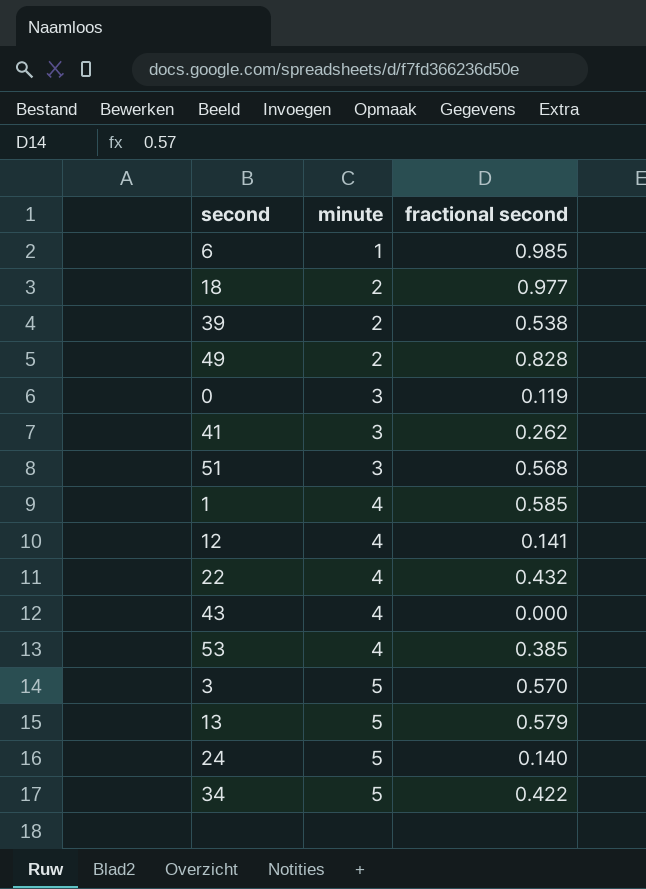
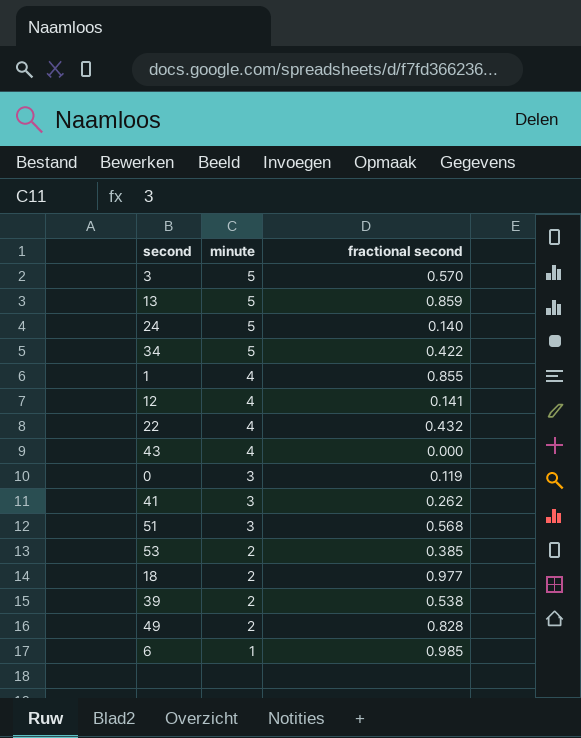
row order: minute ascending -> minute descending
13 | fractional second: 0.579 -> 0.859
1 | fractional second: 0.585 -> 0.855
53 | minute: 4 -> 2

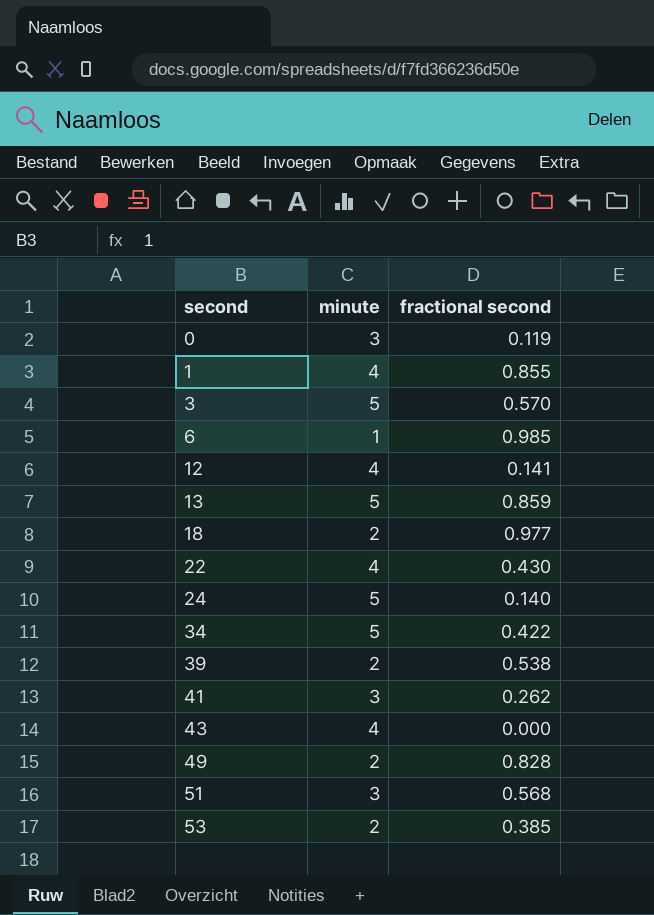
row order: minute descending -> second ascending
22 | fractional second: 0.432 -> 0.430

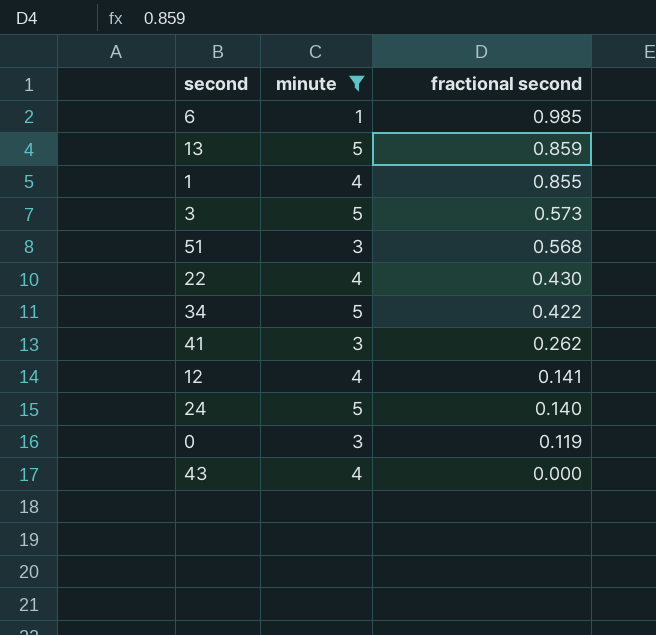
filter: none -> minute != 2
row order: second ascending -> fractional second descending
3 | fractional second: 0.570 -> 0.573

